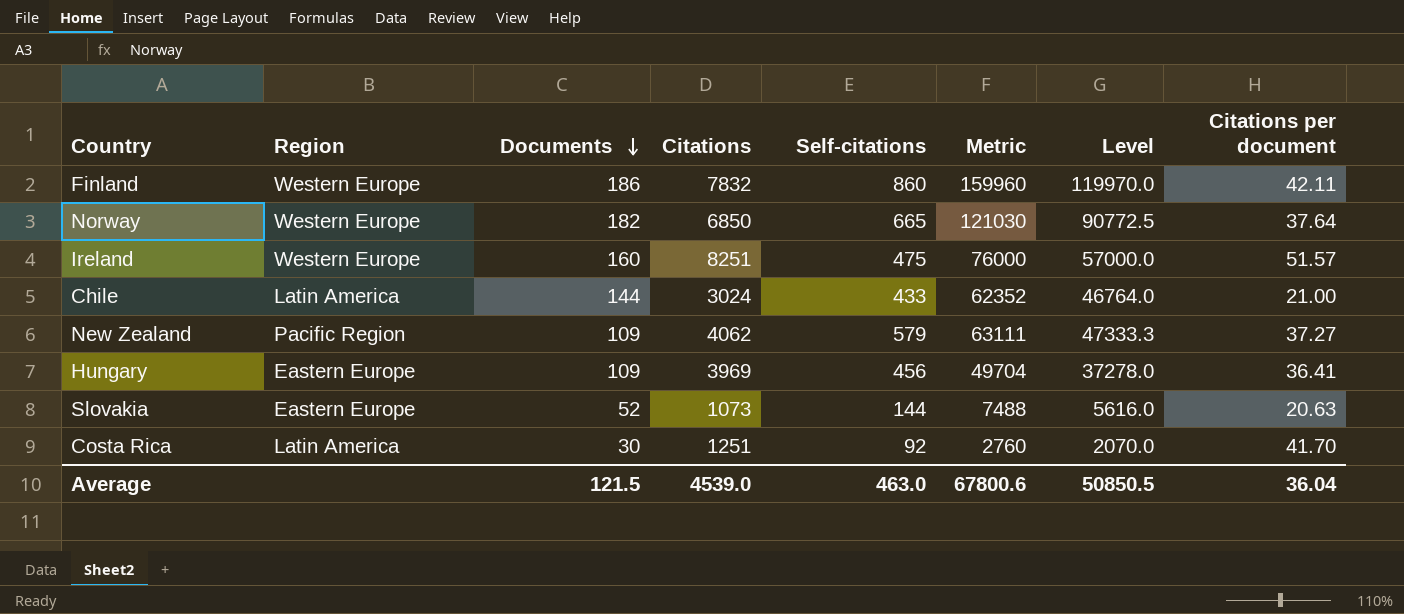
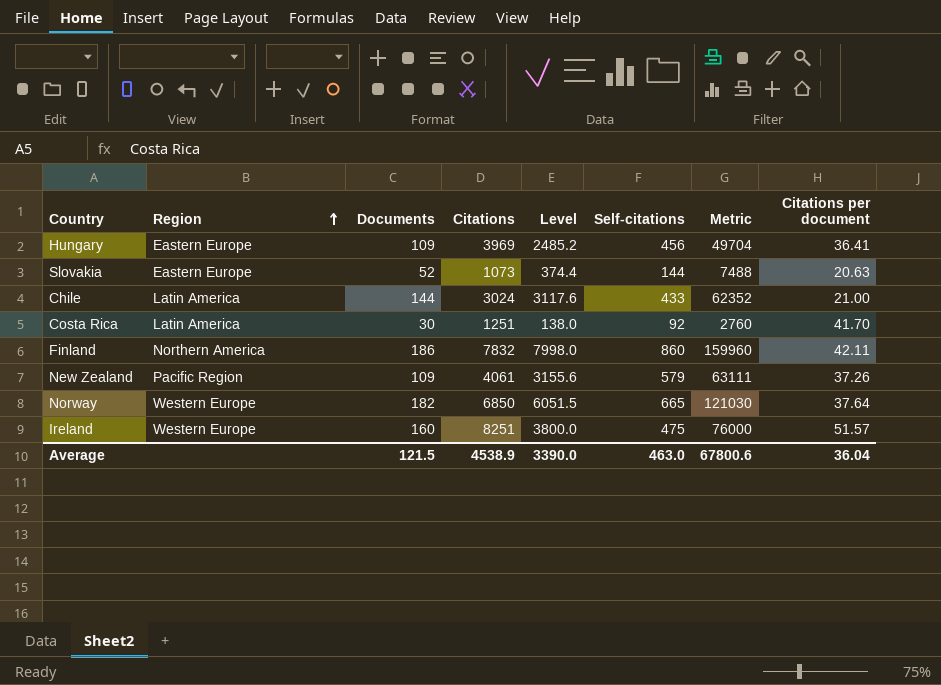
row order: Documents descending -> Region ascending
column Level | formula: [Metric] * 0.75 -> [Metric] * 0.05
column Level | position: 7 -> 5
Finland | Region: Western Europe -> Northern America
New Zealand | Citations: 4062 -> 4061
New Zealand | Citations per document: 37.27 -> 37.26
Average | Citations: 4539.0 -> 4538.9
Average | Level: 50850.5 -> 3390.0

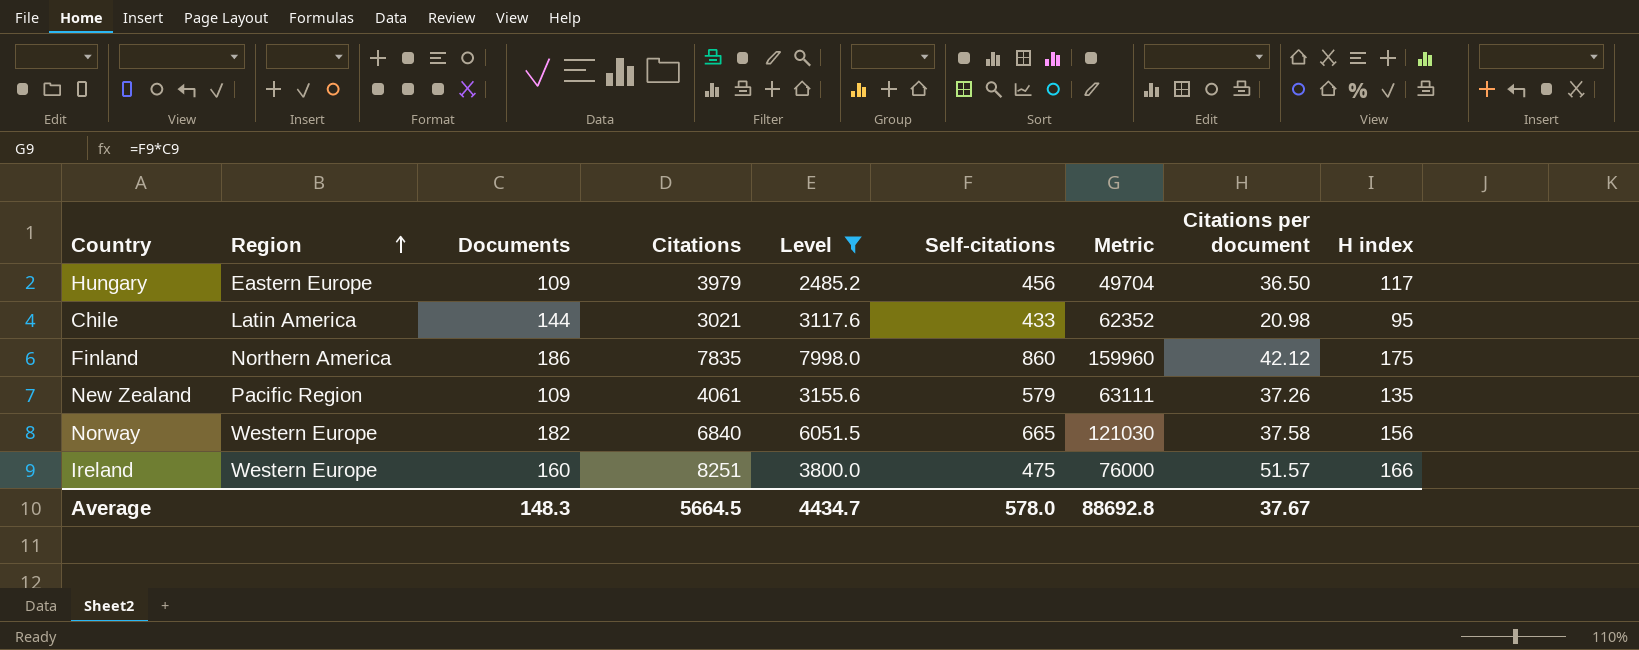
filter: none -> Level >= 2485.2
column H index | position: none -> 9
Hungary | Citations: 3969 -> 3979
Hungary | Citations per document: 36.41 -> 36.50
Chile | Citations: 3024 -> 3021
Chile | Citations per document: 21.00 -> 20.98
Finland | Citations: 7832 -> 7835
Finland | Citations per document: 42.11 -> 42.12
Norway | Citations: 6850 -> 6840
Norway | Citations per document: 37.64 -> 37.58
Average | Documents: 121.5 -> 148.3
Average | Citations: 4538.9 -> 5664.5
Average | Level: 3390.0 -> 4434.7
Average | Self-citations: 463.0 -> 578.0
Average | Metric: 67800.6 -> 88692.8
Average | Citations per document: 36.04 -> 37.67

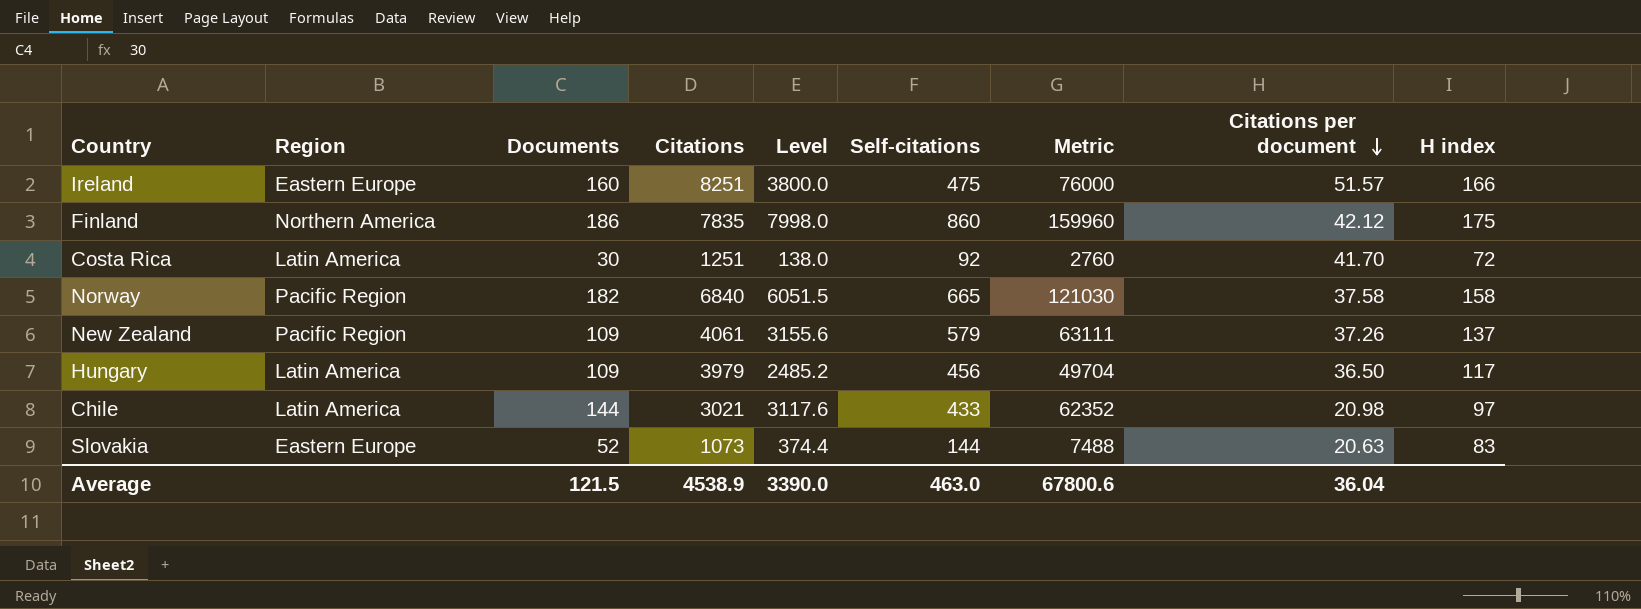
filter: Level >= 2485.2 -> none
row order: Region ascending -> Citations per document descending
Ireland | Region: Western Europe -> Eastern Europe
Norway | Region: Western Europe -> Pacific Region
Norway | H index: 156 -> 158
New Zealand | H index: 135 -> 137
Hungary | Region: Eastern Europe -> Latin America
Chile | H index: 95 -> 97
Average | Documents: 148.3 -> 121.5
Average | Citations: 5664.5 -> 4538.9
Average | Level: 4434.7 -> 3390.0
Average | Self-citations: 578.0 -> 463.0
Average | Metric: 88692.8 -> 67800.6
Average | Citations per document: 37.67 -> 36.04

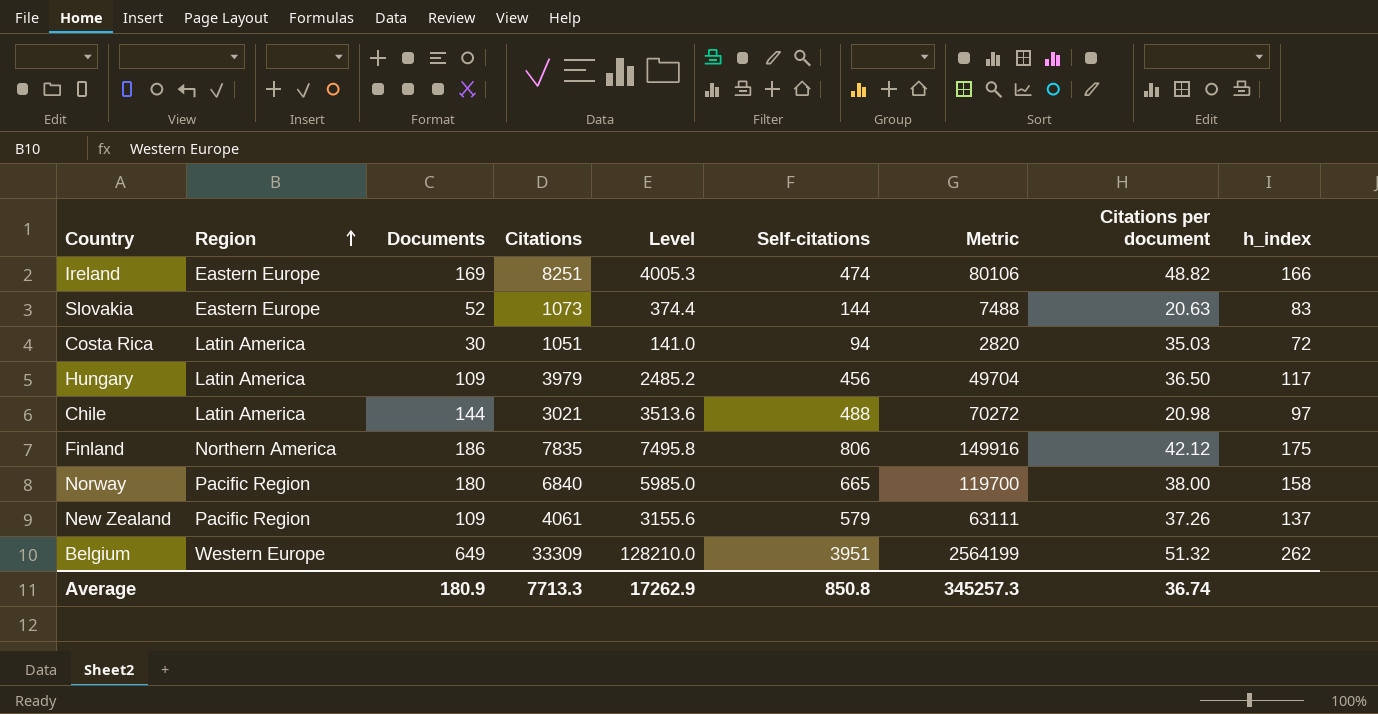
row order: Citations per document descending -> Region ascending
column name: H index -> h_index
Ireland | Documents: 160 -> 169
Ireland | Level: 3800.0 -> 4005.3
Ireland | Self-citations: 475 -> 474
Ireland | Metric: 76000 -> 80106
Ireland | Citations per document: 51.57 -> 48.82
Costa Rica | Citations: 1251 -> 1051
Costa Rica | Level: 138.0 -> 141.0
Costa Rica | Self-citations: 92 -> 94
Costa Rica | Metric: 2760 -> 2820
Costa Rica | Citations per document: 41.70 -> 35.03
Chile | Level: 3117.6 -> 3513.6
Chile | Self-citations: 433 -> 488
Chile | Metric: 62352 -> 70272
Finland | Level: 7998.0 -> 7495.8
Finland | Self-citations: 860 -> 806
Finland | Metric: 159960 -> 149916
Norway | Documents: 182 -> 180
Norway | Level: 6051.5 -> 5985.0
Norway | Metric: 121030 -> 119700
Norway | Citations per document: 37.58 -> 38.00
row Belgium: none -> Western Europe | 649 | 33309 | 128210.0 | 3951 | 2564199 | 51.32 | 262
Average | Documents: 121.5 -> 180.9
Average | Citations: 4538.9 -> 7713.3
Average | Level: 3390.0 -> 17262.9
Average | Self-citations: 463.0 -> 850.8
Average | Metric: 67800.6 -> 345257.3
Average | Citations per document: 36.04 -> 36.74

